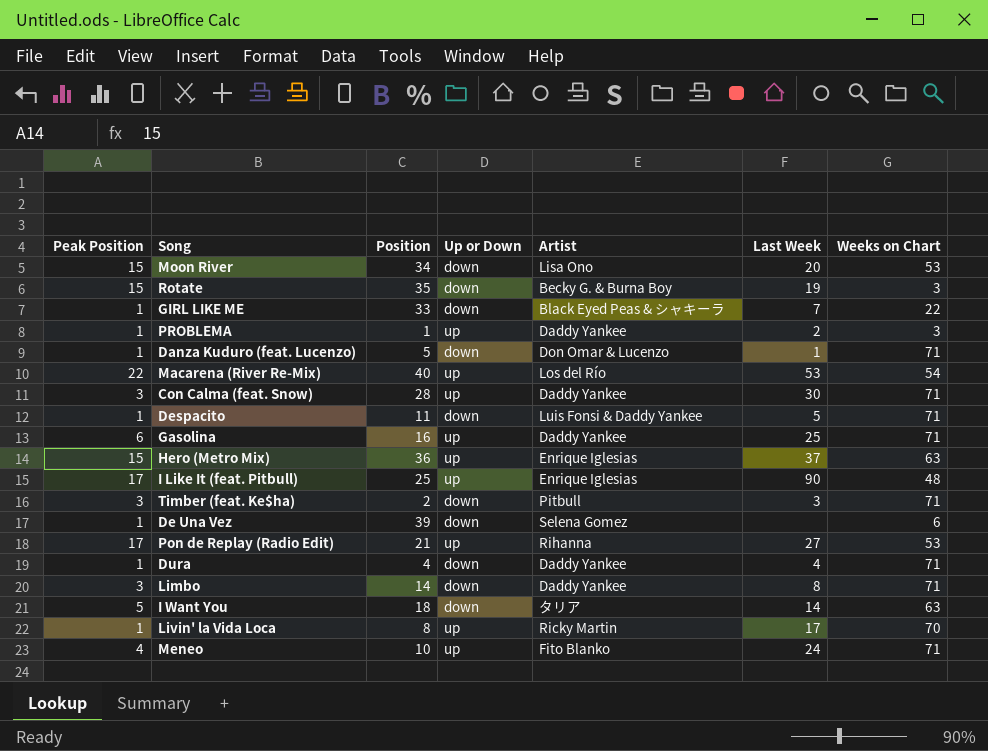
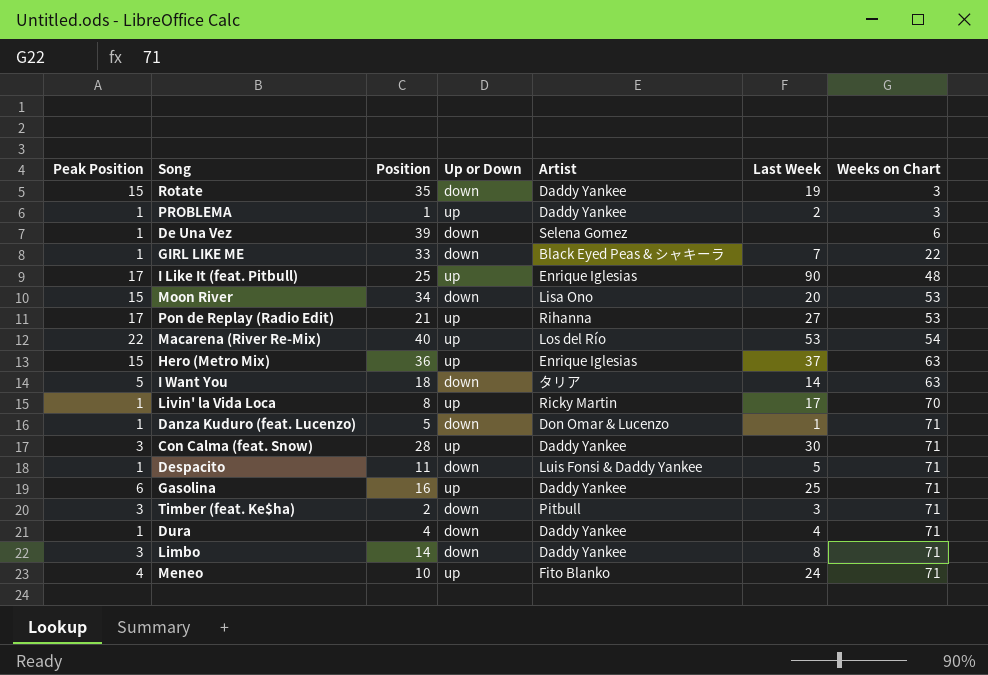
row order: none -> Weeks on Chart ascending
Rotate | Artist: Becky G. & Burna Boy -> Daddy Yankee

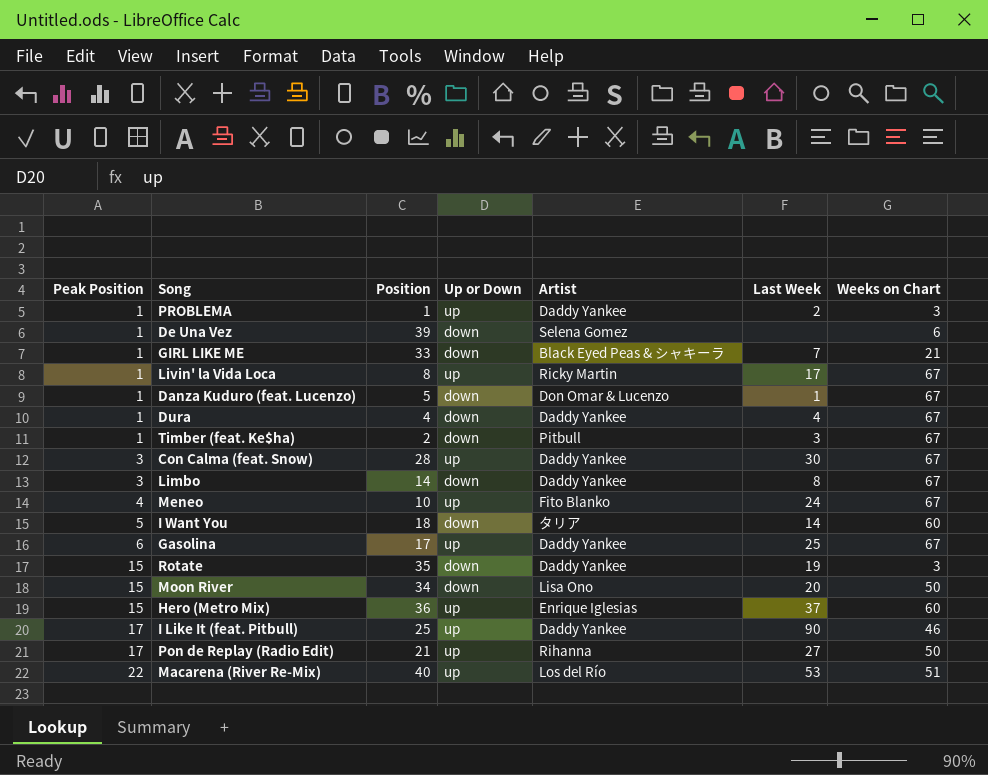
row order: Weeks on Chart ascending -> Peak Position ascending
row Despacito: 1 | 11 | down | Luis Fonsi & Daddy Yankee | 5 | 71 -> none
GIRL LIKE ME | Weeks on Chart: 22 -> 21
Livin' la Vida Loca | Weeks on Chart: 70 -> 67
Danza Kuduro (feat. Lucenzo) | Weeks on Chart: 71 -> 67
Dura | Weeks on Chart: 71 -> 67
Timber (feat. Ke$ha) | Peak Position: 3 -> 1
Timber (feat. Ke$ha) | Weeks on Chart: 71 -> 67
Con Calma (feat. Snow) | Weeks on Chart: 71 -> 67
Limbo | Weeks on Chart: 71 -> 67
Meneo | Weeks on Chart: 71 -> 67
I Want You | Weeks on Chart: 63 -> 60
Gasolina | Position: 16 -> 17
Gasolina | Weeks on Chart: 71 -> 67
Moon River | Weeks on Chart: 53 -> 50
Hero (Metro Mix) | Weeks on Chart: 63 -> 60
I Like It (feat. Pitbull) | Artist: Enrique Iglesias -> Daddy Yankee
I Like It (feat. Pitbull) | Weeks on Chart: 48 -> 46
Pon de Replay (Radio Edit) | Weeks on Chart: 53 -> 50
Macarena (River Re-Mix) | Weeks on Chart: 54 -> 51

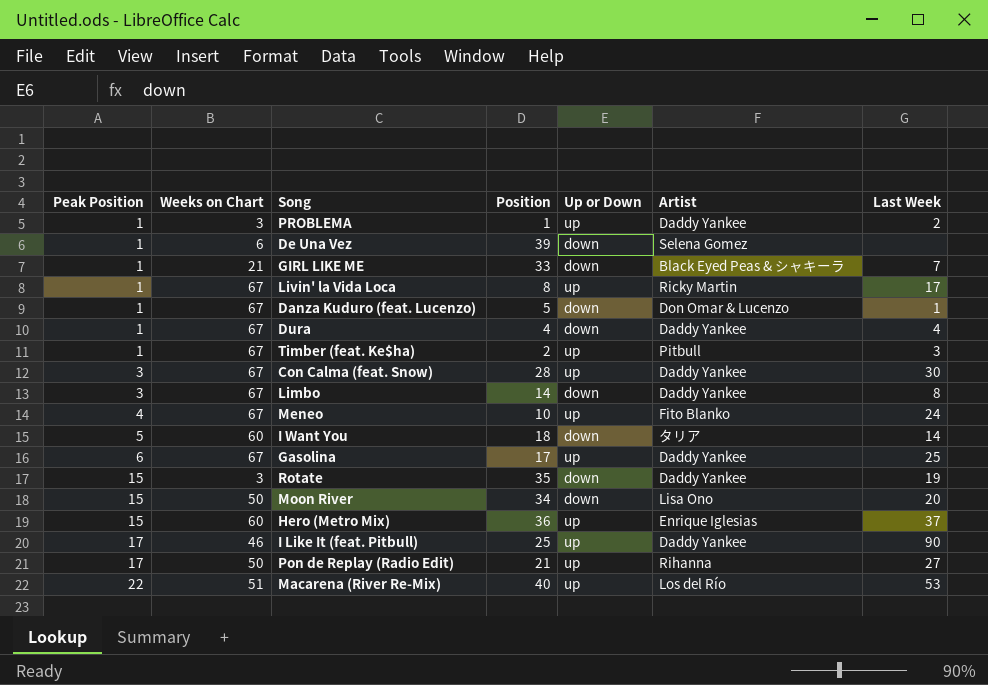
column Weeks on Chart | position: 7 -> 2
Timber (feat. Ke$ha) | Up or Down: down -> up

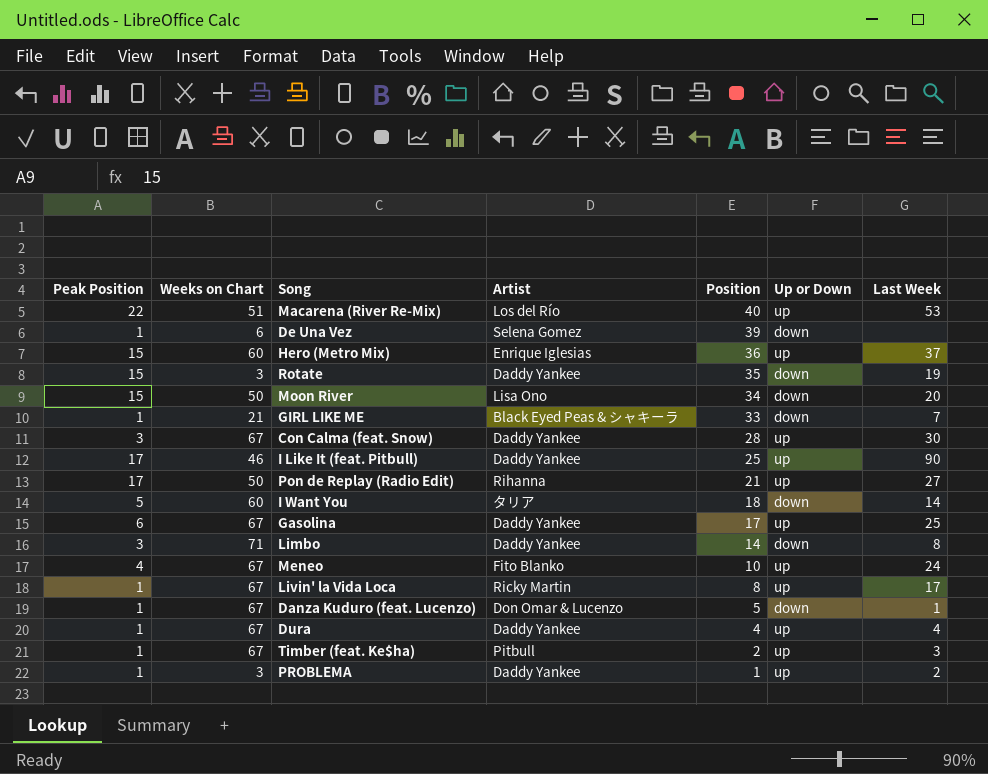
row order: Peak Position ascending -> Position descending
column Artist | position: 6 -> 4
Limbo | Weeks on Chart: 67 -> 71
Dura | Up or Down: down -> up

